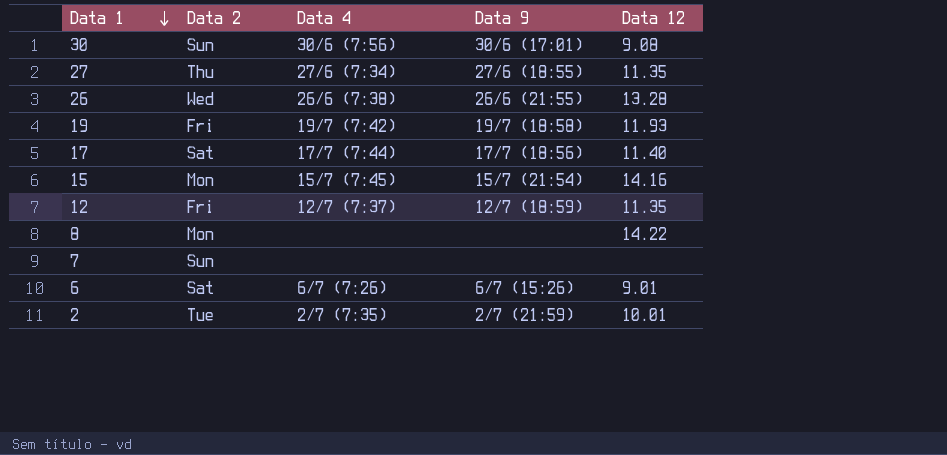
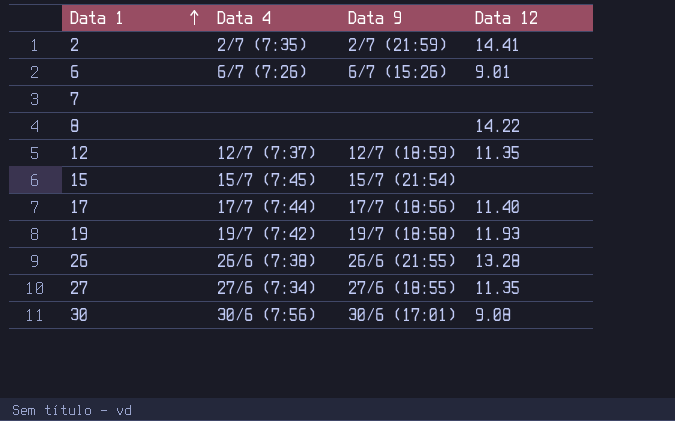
row order: Data 1 descending -> Data 1 ascending
column Data 2 | position: 2 -> none
2 | Data 12: 10.01 -> 14.41
15 | Data 12: 14.16 -> none

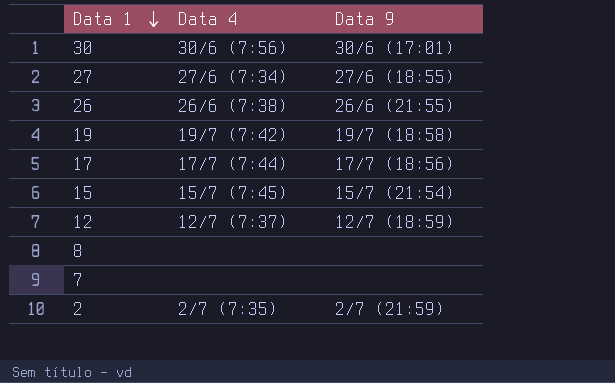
row order: Data 1 ascending -> Data 1 descending
column Data 12 | position: 4 -> none
row 6: 6/7 (7:26) | 6/7 (15:26) | 9.01 -> none

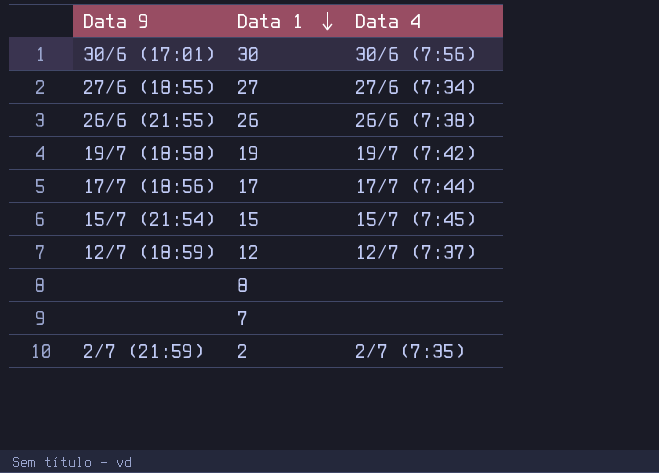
column Data 9 | position: 3 -> 1

